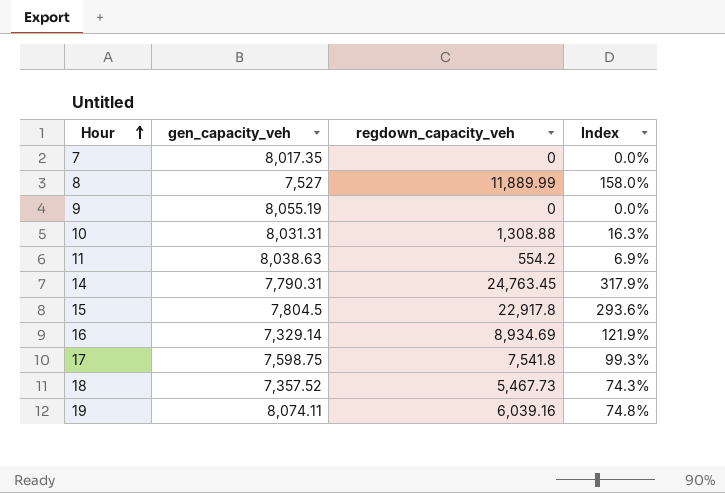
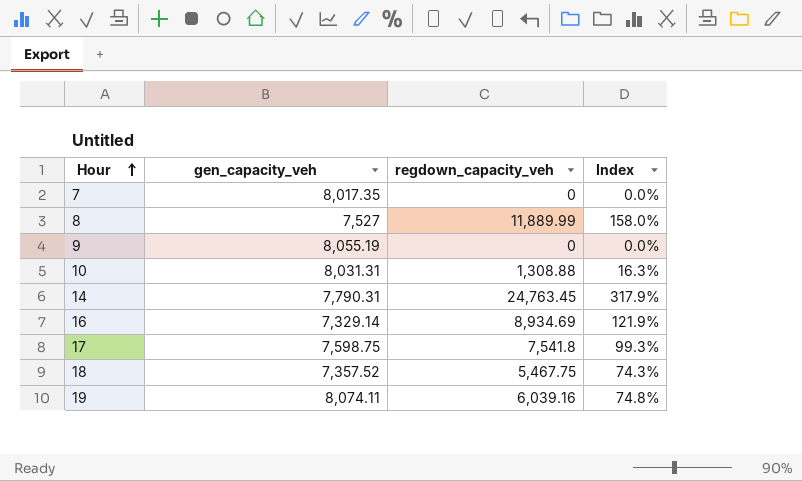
row 11: 8,038.63 | 554.2 | 6.9% -> none
row 15: 7,804.5 | 22,917.8 | 293.6% -> none
18 | regdown_capacity_veh: 5,467.73 -> 5,467.75

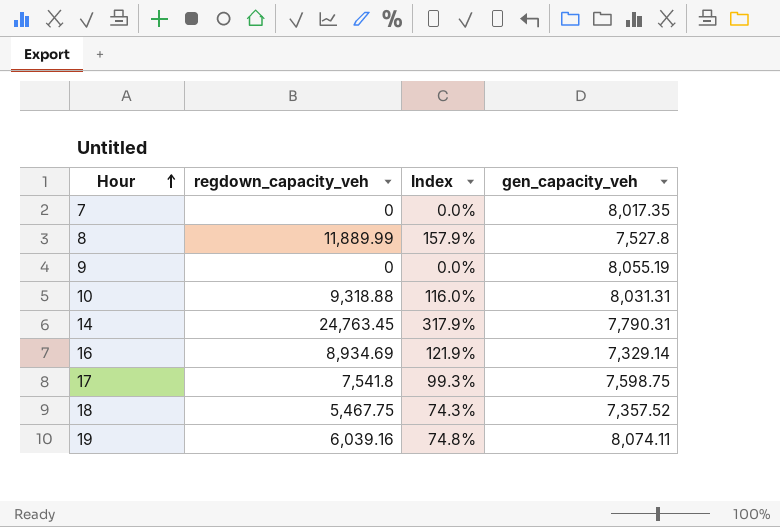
column gen_capacity_veh | position: 2 -> 4
8 | Index: 158.0% -> 157.9%
8 | gen_capacity_veh: 7,527 -> 7,527.8
10 | regdown_capacity_veh: 1,308.88 -> 9,318.88
10 | Index: 16.3% -> 116.0%

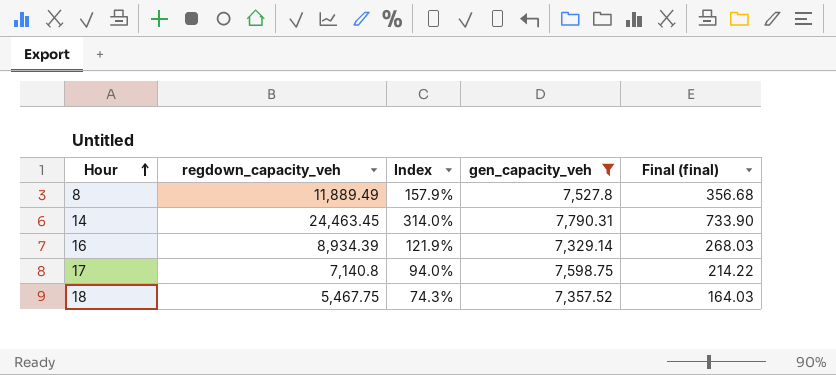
filter: none -> gen_capacity_veh <= 7,790.31
column Final (final) | formula: none -> [regdown_capacity_veh] * 0.03
8 | regdown_capacity_veh: 11,889.99 -> 11,889.49
14 | regdown_capacity_veh: 24,763.45 -> 24,463.45
14 | Index: 317.9% -> 314.0%
16 | regdown_capacity_veh: 8,934.69 -> 8,934.39
17 | regdown_capacity_veh: 7,541.8 -> 7,140.8
17 | Index: 99.3% -> 94.0%

